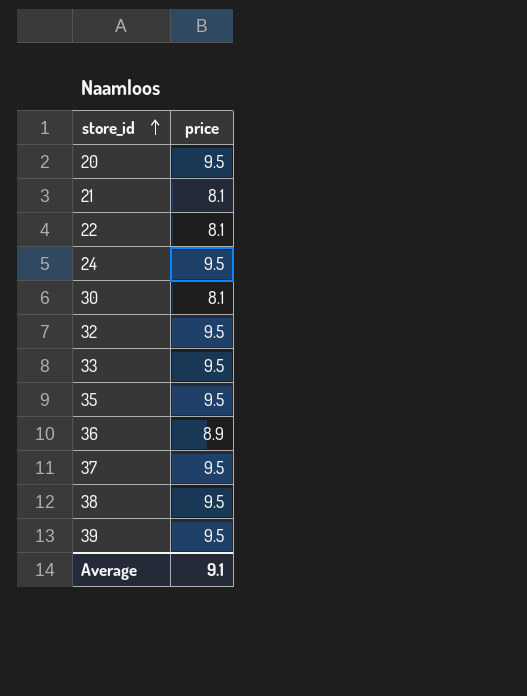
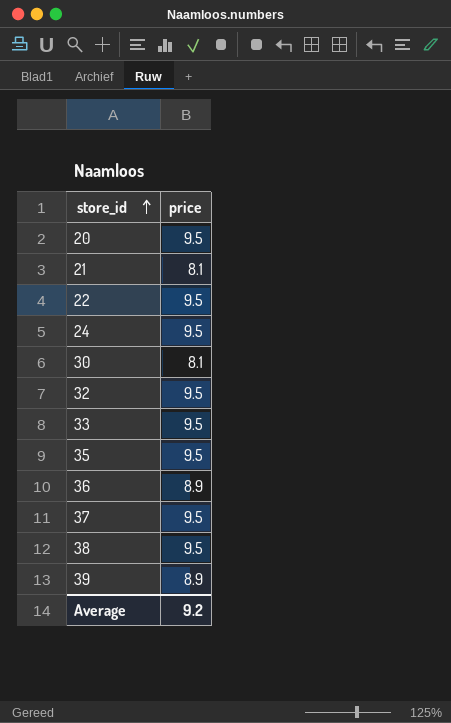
22 | price: 8.1 -> 9.5
39 | price: 9.5 -> 8.9
Average | price: 9.1 -> 9.2

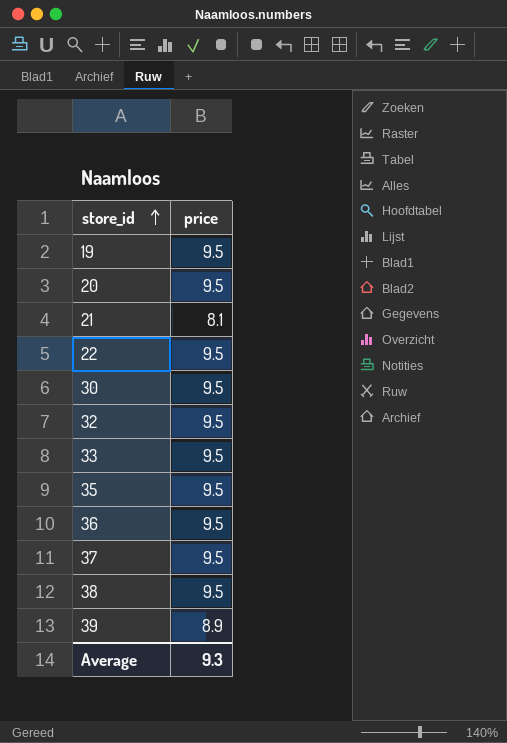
row 24: 9.5 -> none
row 19: none -> 9.5
30 | price: 8.1 -> 9.5
36 | price: 8.9 -> 9.5
Average | price: 9.2 -> 9.3

